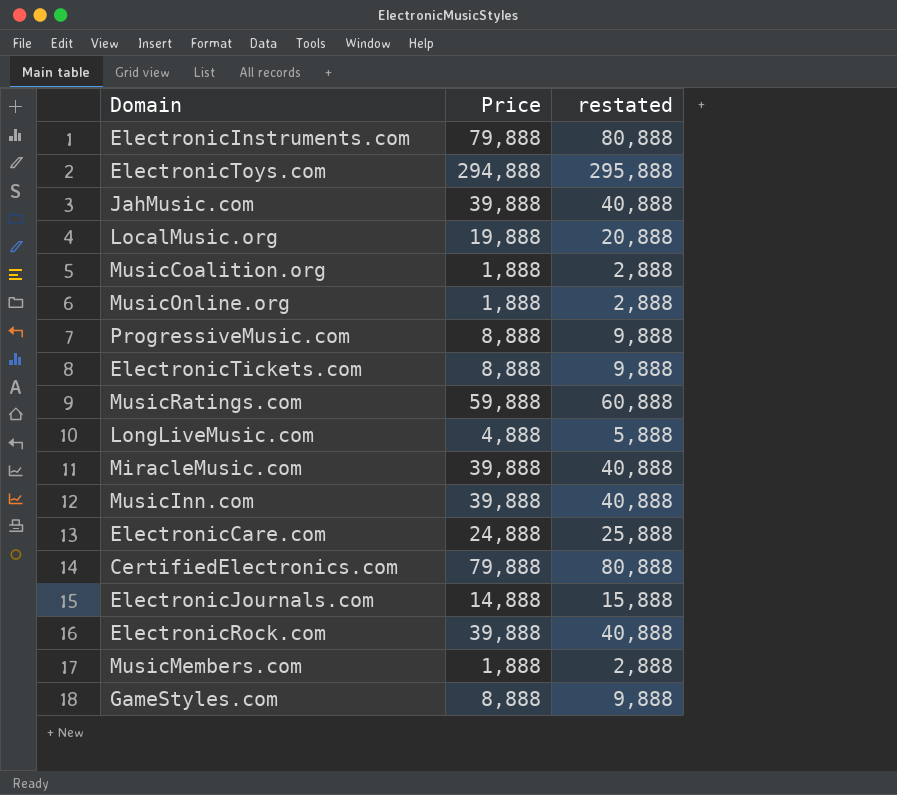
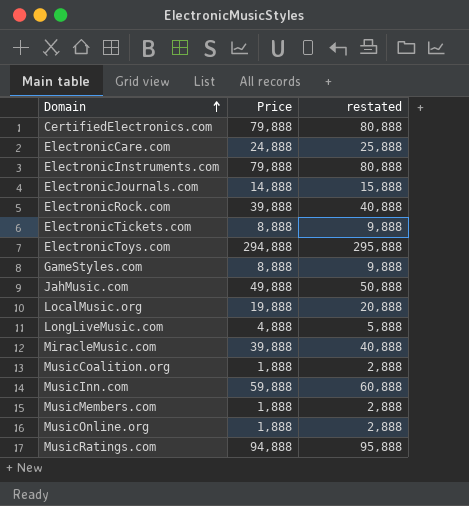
row order: none -> Domain ascending
row ProgressiveMusic.com: 8,888 | 9,888 -> none
JahMusic.com | Price: 39,888 -> 49,888
JahMusic.com | restated: 40,888 -> 50,888
MusicInn.com | Price: 39,888 -> 59,888
MusicInn.com | restated: 40,888 -> 60,888
MusicRatings.com | Price: 59,888 -> 94,888
MusicRatings.com | restated: 60,888 -> 95,888

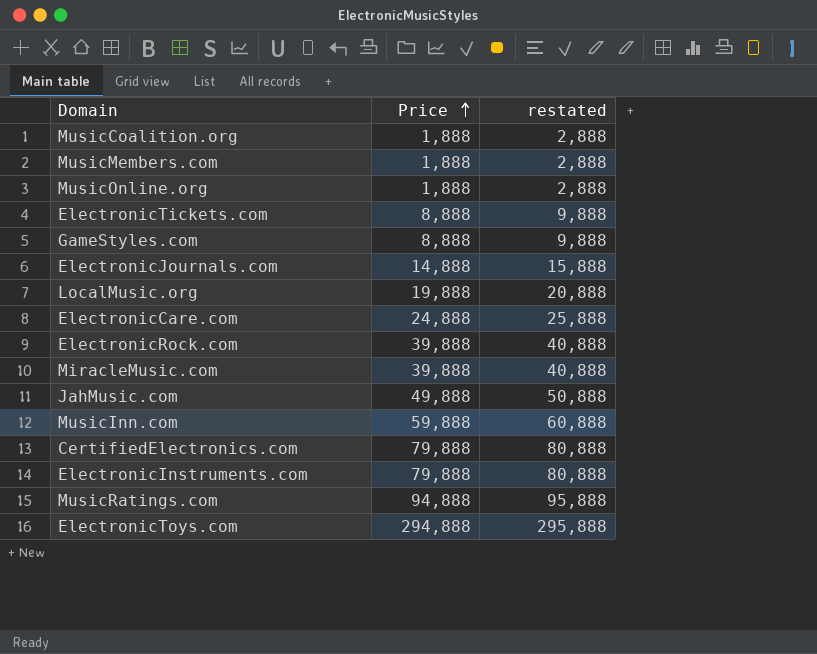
row order: Domain ascending -> Price ascending
row LongLiveMusic.com: 4,888 | 5,888 -> none

